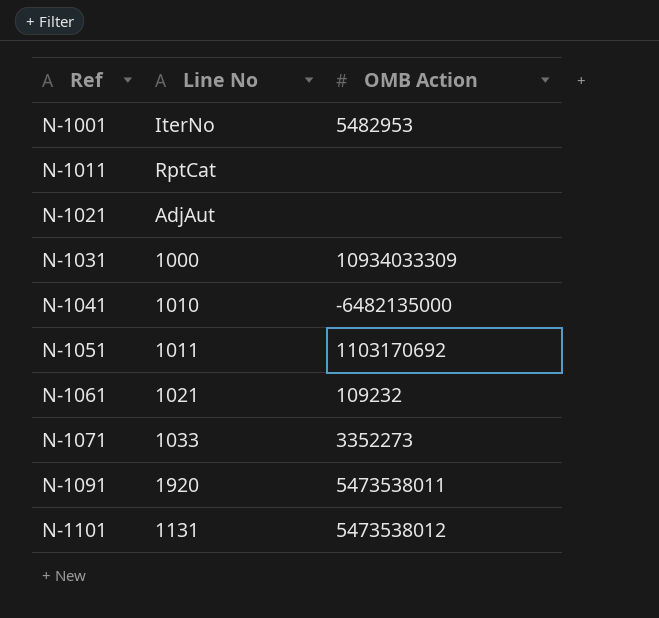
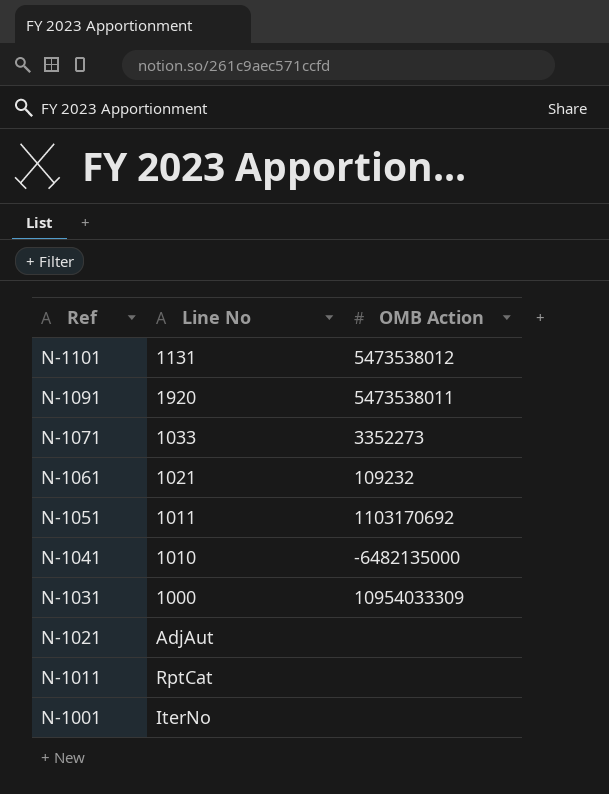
row order: Ref ascending -> Ref descending
N-1031 | OMB Action: 10934033309 -> 10954033309
N-1001 | OMB Action: 5482953 -> none

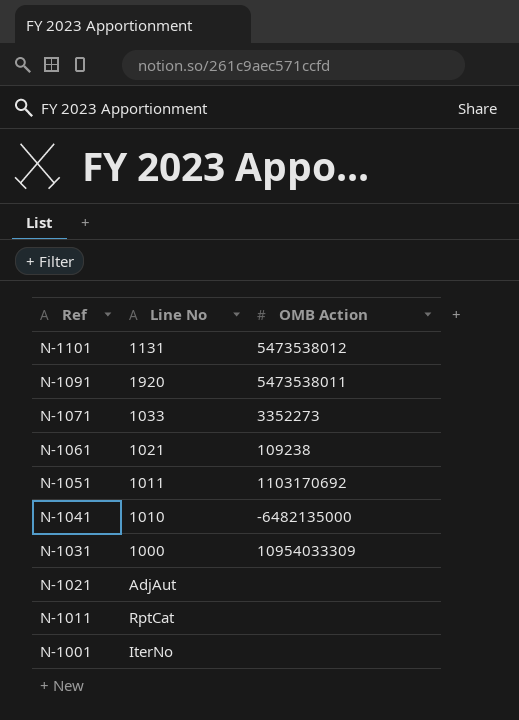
N-1061 | OMB Action: 109232 -> 109238

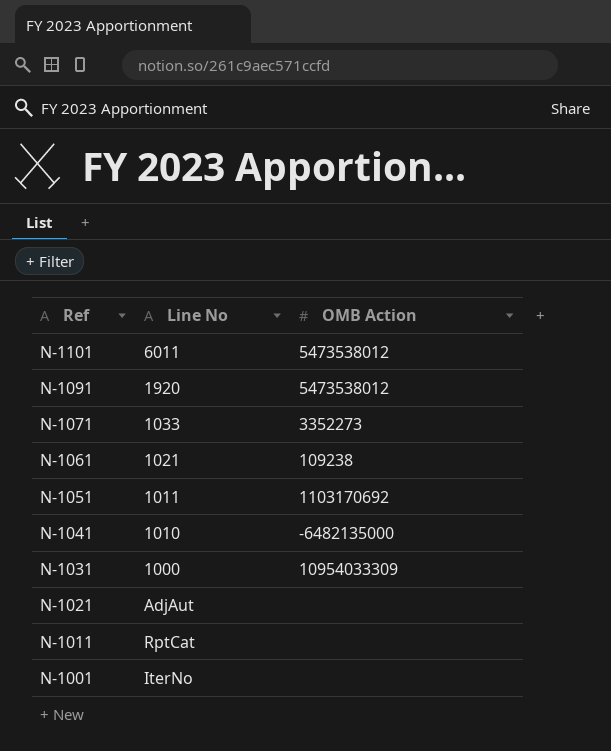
N-1101 | Line No: 1131 -> 6011
N-1091 | OMB Action: 5473538011 -> 5473538012

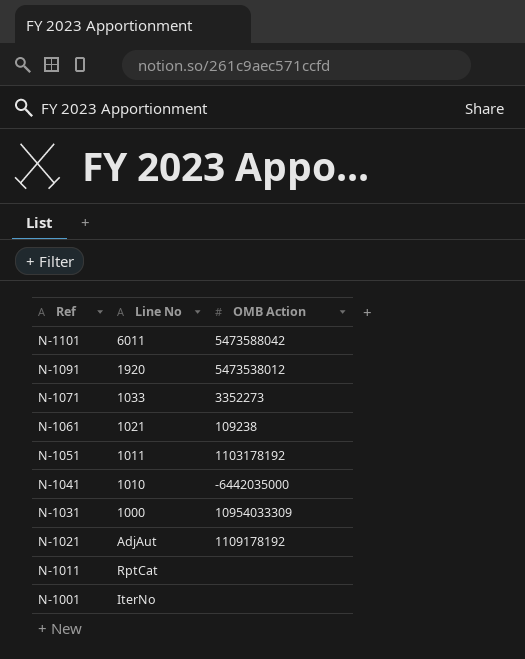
N-1101 | OMB Action: 5473538012 -> 5473588042
N-1051 | OMB Action: 1103170692 -> 1103178192
N-1041 | OMB Action: -6482135000 -> -6442035000
N-1021 | OMB Action: none -> 1109178192

